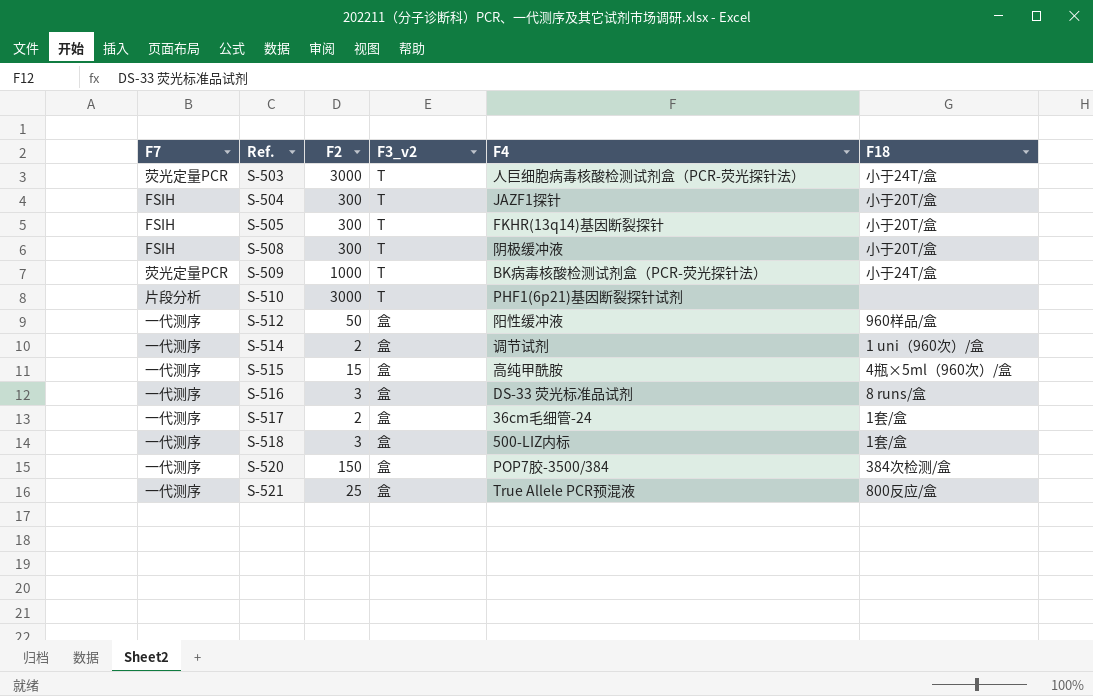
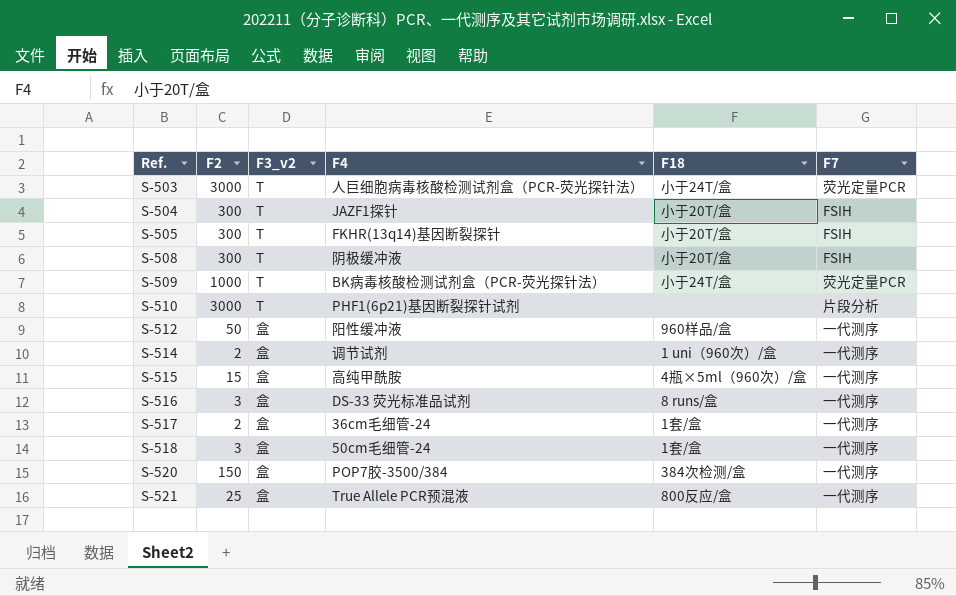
column F7 | position: 1 -> 6
S-518 | F4: 500-LIZ内标 -> 50cm毛细管-24

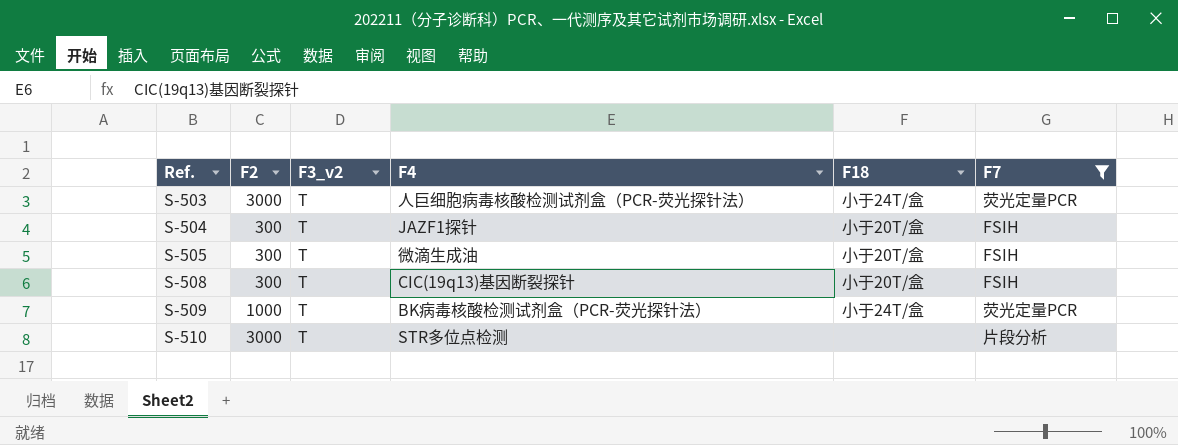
filter: none -> F7 != 一代测序
S-505 | F4: FKHR(13q14)基因断裂探针 -> 微滴生成油
S-508 | F4: 阴极缓冲液 -> CIC(19q13)基因断裂探针
S-510 | F4: PHF1(6p21)基因断裂探针试剂 -> STR多位点检测

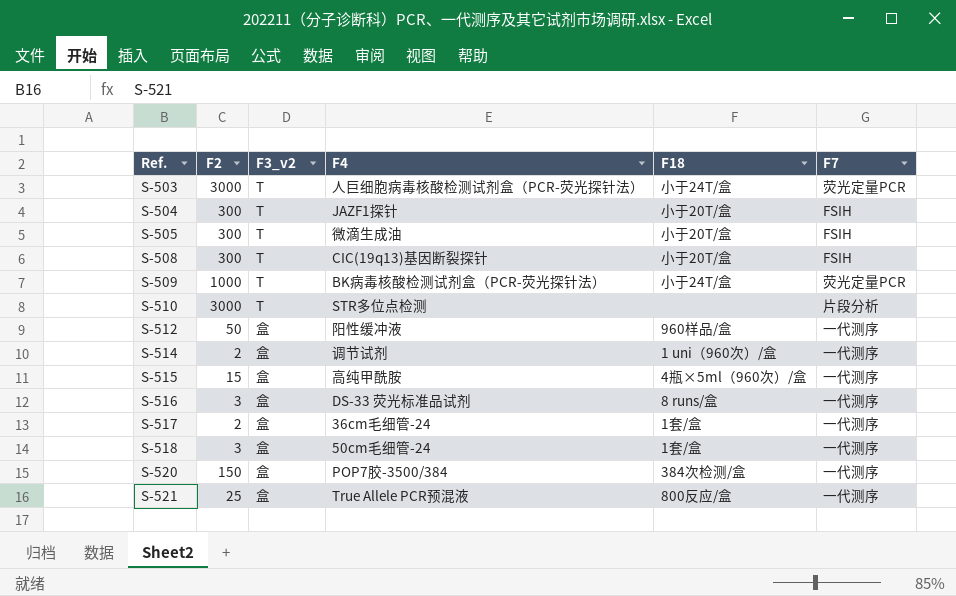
filter: F7 != 一代测序 -> none

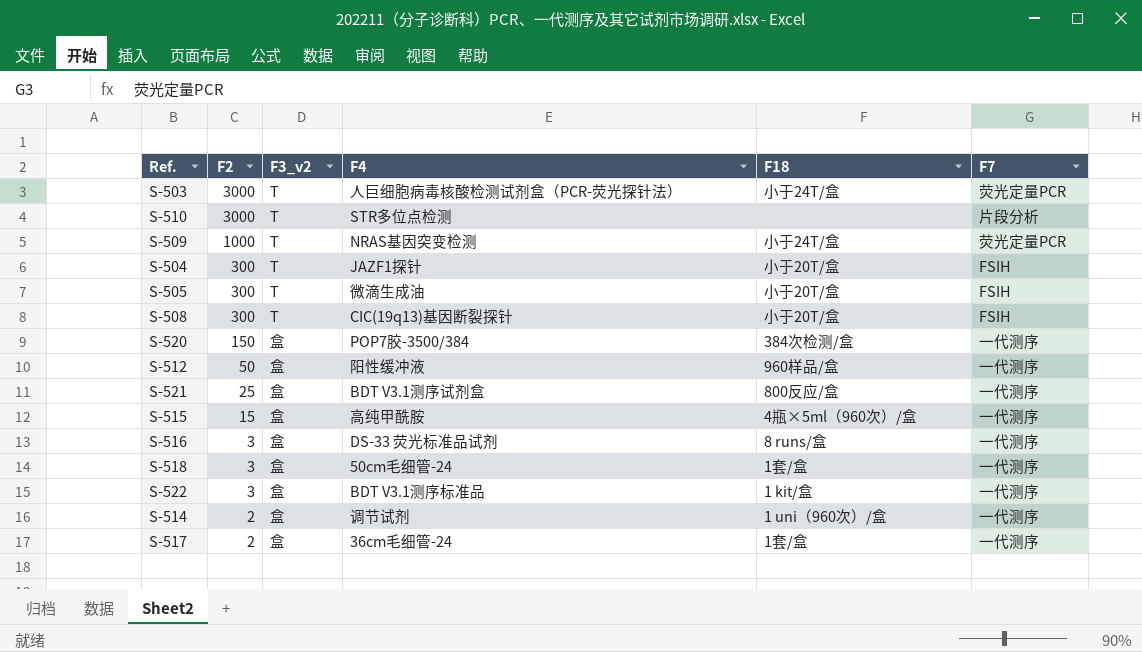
row order: Ref. ascending -> F2 descending
S-509 | F4: BK病毒核酸检测试剂盒（PCR-荧光探针法） -> NRAS基因突变检测
S-521 | F4: True Allele PCR预混液 -> BDT V3.1测序试剂盒
row S-522: none -> 3 | 盒 | BDT V3.1测序标准品 | 1 kit/盒 | 一代测序

